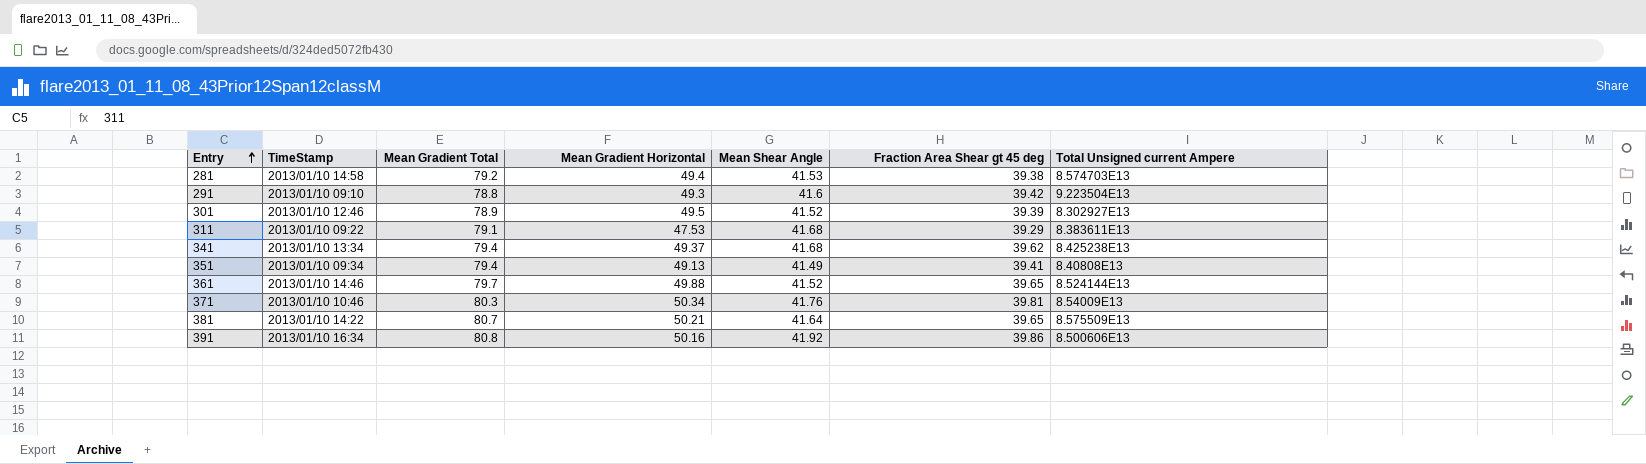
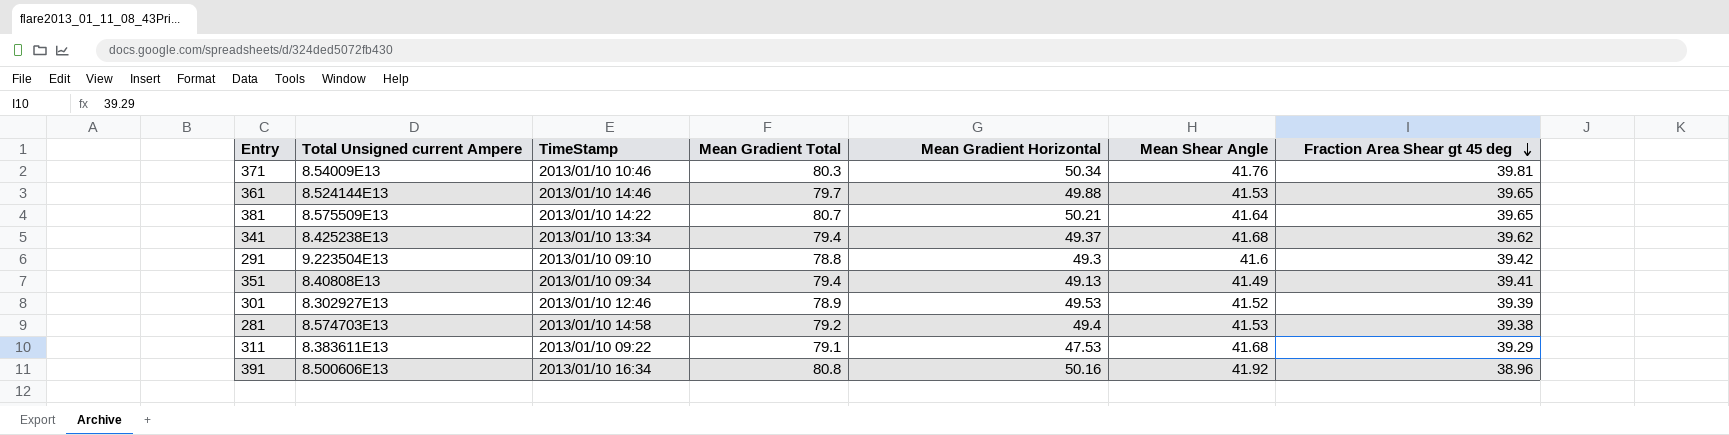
row order: Entry ascending -> Fraction Area Shear gt 45 deg descending
column Total Unsigned current Ampere | position: 7 -> 2
361 | Mean Shear Angle: 41.52 -> 41.53
301 | Mean Gradient Horizontal: 49.5 -> 49.53
391 | Fraction Area Shear gt 45 deg: 39.86 -> 38.96

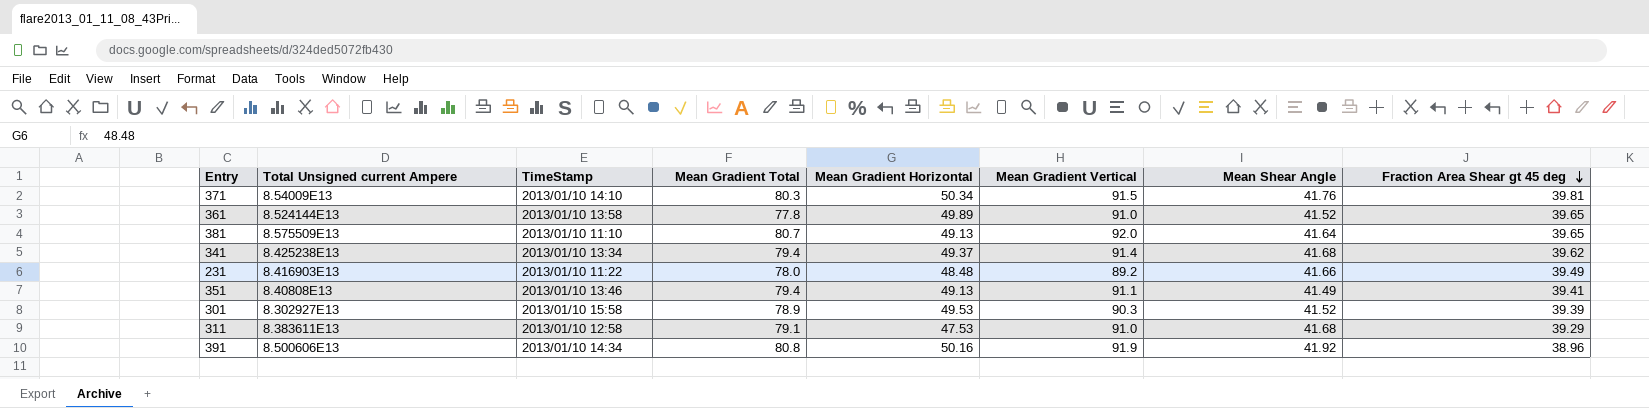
column Mean Gradient Vertical | position: none -> 6
row 291: 9.223504E13 | 2013/01/10 09:10 | 78.8 | 49.3 | 41.6 | 39.42 -> none
row 281: 8.574703E13 | 2013/01/10 14:58 | 79.2 | 49.4 | 41.53 | 39.38 -> none
371 | TimeStamp: 2013/01/10 10:46 -> 2013/01/10 14:10
361 | TimeStamp: 2013/01/10 14:46 -> 2013/01/10 13:58
361 | Mean Gradient Total: 79.7 -> 77.8
361 | Mean Gradient Horizontal: 49.88 -> 49.89
361 | Mean Shear Angle: 41.53 -> 41.52
381 | TimeStamp: 2013/01/10 14:22 -> 2013/01/10 11:10
381 | Mean Gradient Horizontal: 50.21 -> 49.13
row 231: none -> 8.416903E13 | 2013/01/10 11:22 | 78.0 | 48.48 | 89.2 | 41.66 | 39.49
351 | TimeStamp: 2013/01/10 09:34 -> 2013/01/10 13:46
301 | TimeStamp: 2013/01/10 12:46 -> 2013/01/10 15:58
311 | TimeStamp: 2013/01/10 09:22 -> 2013/01/10 12:58
391 | TimeStamp: 2013/01/10 16:34 -> 2013/01/10 14:34

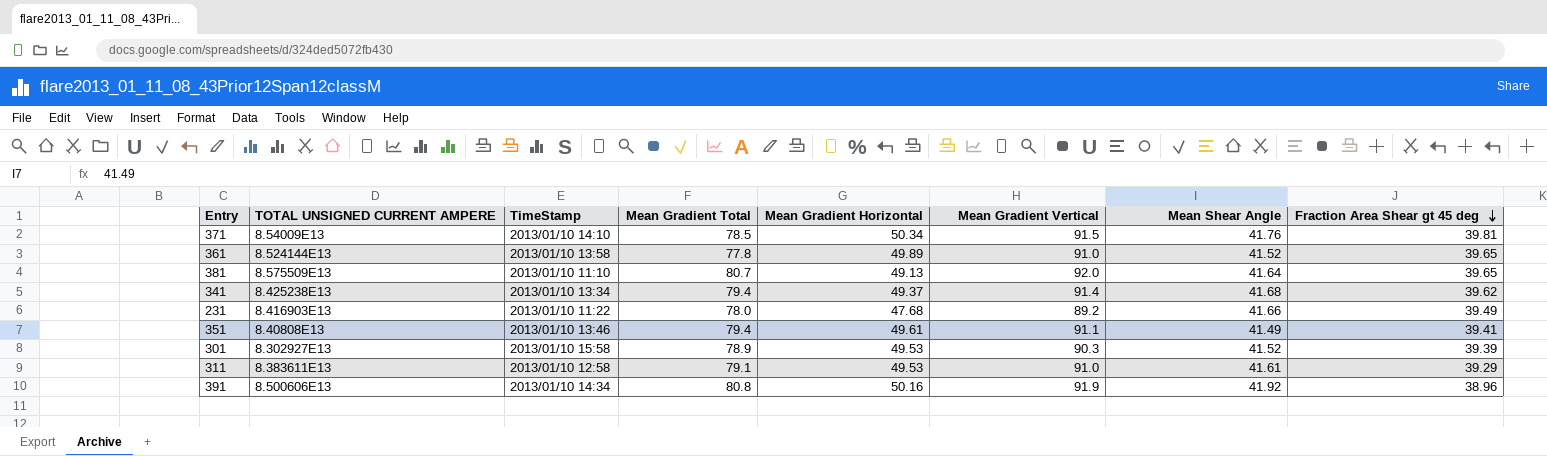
column name: Total Unsigned current Ampere -> TOTAL UNSIGNED CURRENT AMPERE
371 | Mean Gradient Total: 80.3 -> 78.5
231 | Mean Gradient Horizontal: 48.48 -> 47.68
351 | Mean Gradient Horizontal: 49.13 -> 49.61
311 | Mean Gradient Horizontal: 47.53 -> 49.53
311 | Mean Shear Angle: 41.68 -> 41.61

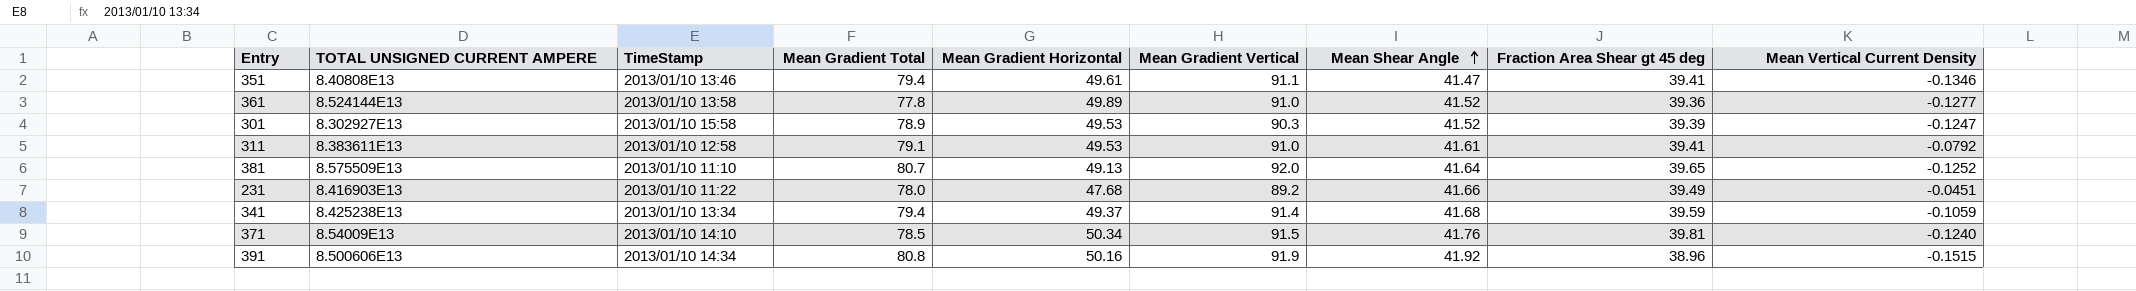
row order: Fraction Area Shear gt 45 deg descending -> Mean Shear Angle ascending
column Mean Vertical Current Density | position: none -> 9
351 | Mean Shear Angle: 41.49 -> 41.47
361 | Fraction Area Shear gt 45 deg: 39.65 -> 39.36
311 | Fraction Area Shear gt 45 deg: 39.29 -> 39.41
341 | Fraction Area Shear gt 45 deg: 39.62 -> 39.59

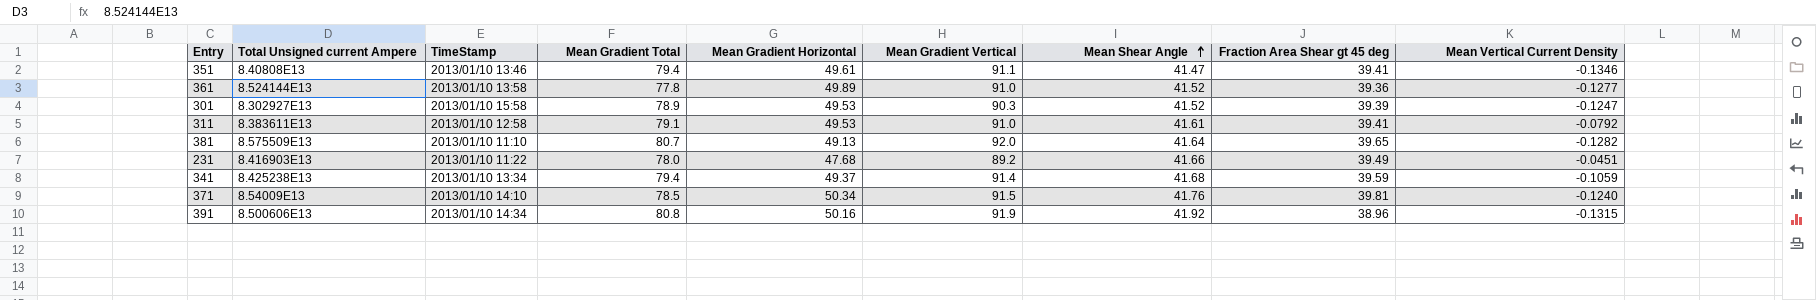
column name: TOTAL UNSIGNED CURRENT AMPERE -> Total Unsigned current Ampere
381 | Mean Vertical Current Density: -0.1252 -> -0.1282
391 | Mean Vertical Current Density: -0.1515 -> -0.1315

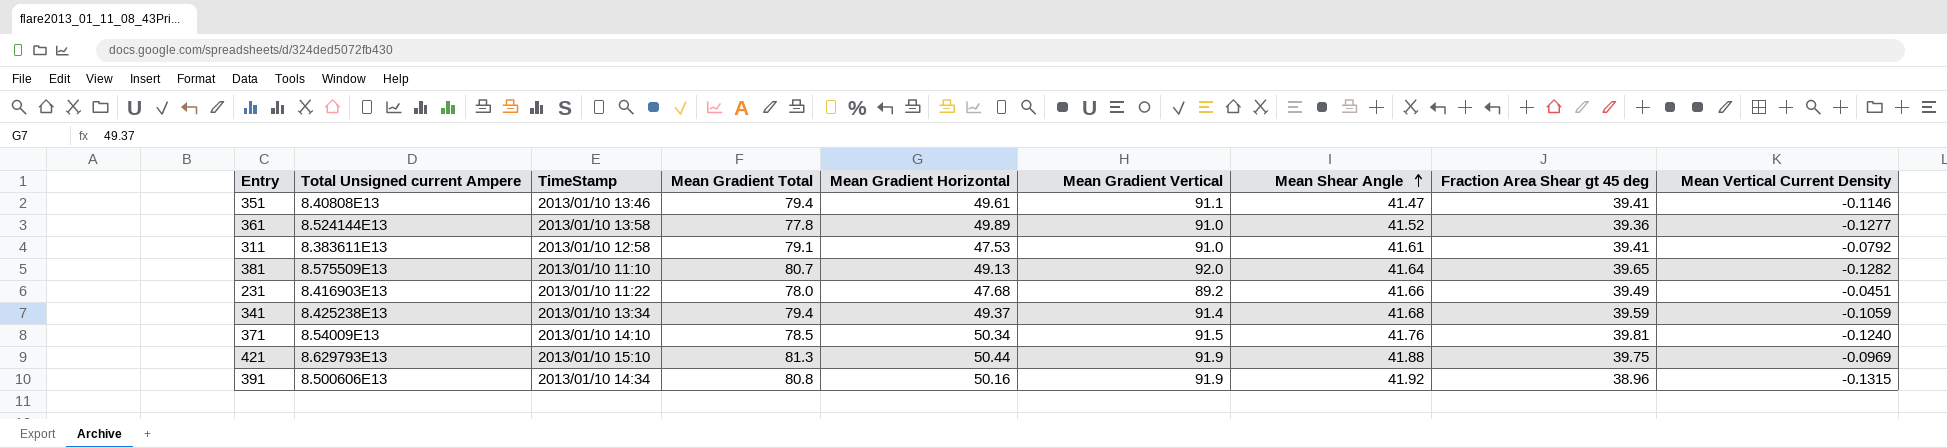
row 301: 8.302927E13 | 2013/01/10 15:58 | 78.9 | 49.53 | 90.3 | 41.52 | 39.39 | -0.1247 -> none
351 | Mean Vertical Current Density: -0.1346 -> -0.1146
311 | Mean Gradient Horizontal: 49.53 -> 47.53
row 421: none -> 8.629793E13 | 2013/01/10 15:10 | 81.3 | 50.44 | 91.9 | 41.88 | 39.75 | -0.0969

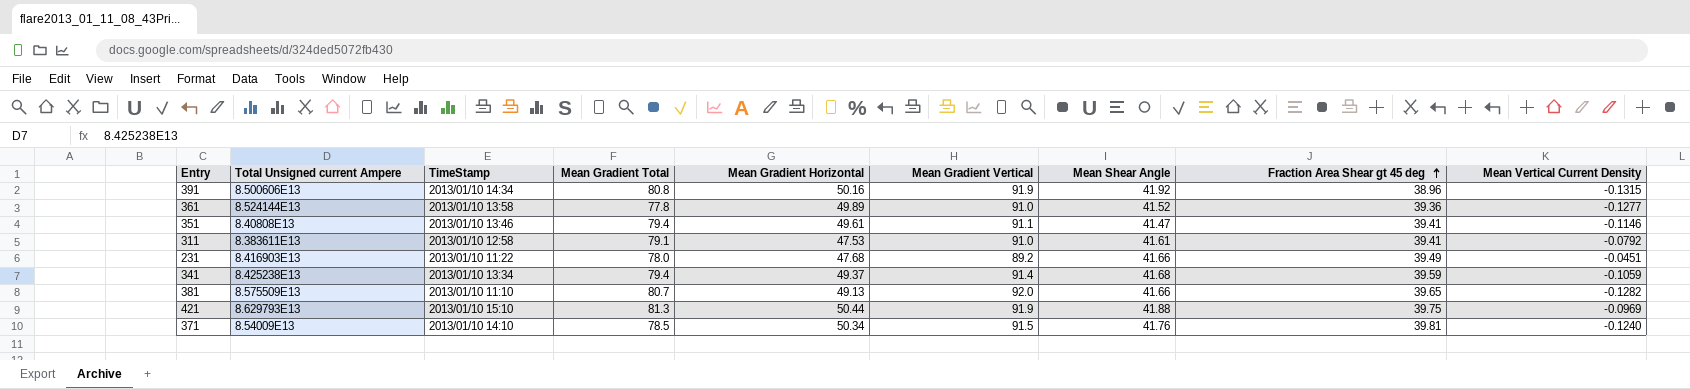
row order: Mean Shear Angle ascending -> Fraction Area Shear gt 45 deg ascending
381 | Mean Shear Angle: 41.64 -> 41.66

